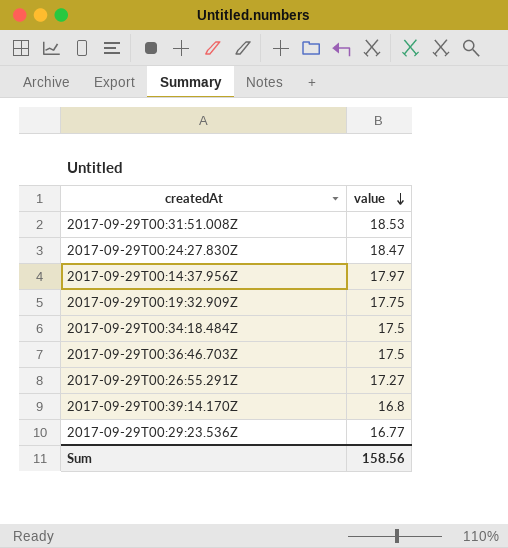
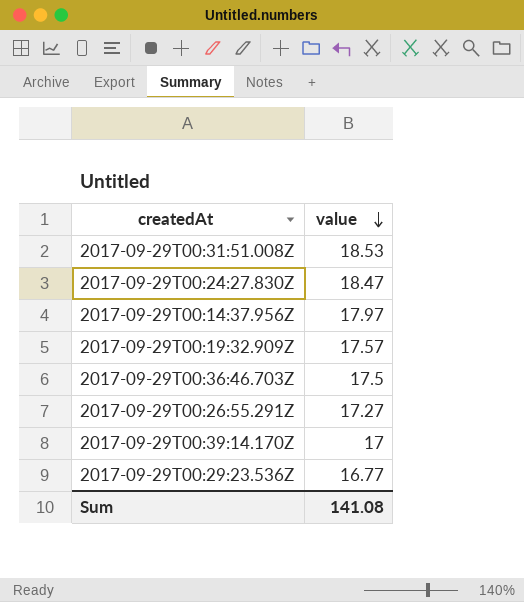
row 2017-09-29T00:34:18.484Z: 17.5 -> none
2017-09-29T00:19:32.909Z | value: 17.75 -> 17.57
2017-09-29T00:39:14.170Z | value: 16.8 -> 17
Sum | value: 158.56 -> 141.08

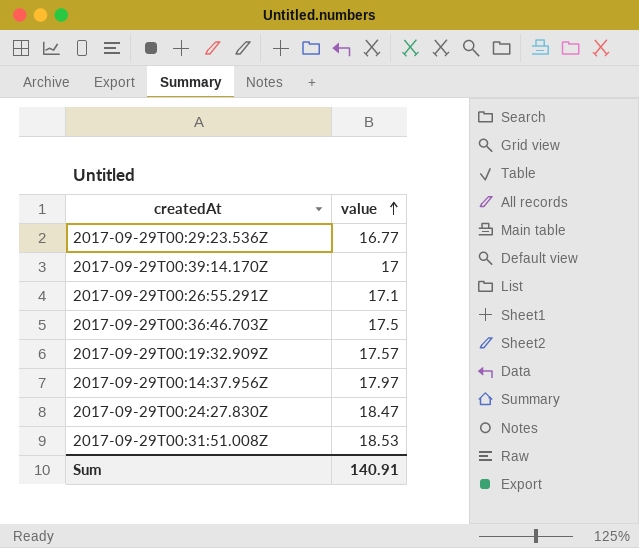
row order: value descending -> value ascending
2017-09-29T00:26:55.291Z | value: 17.27 -> 17.1
Sum | value: 141.08 -> 140.91

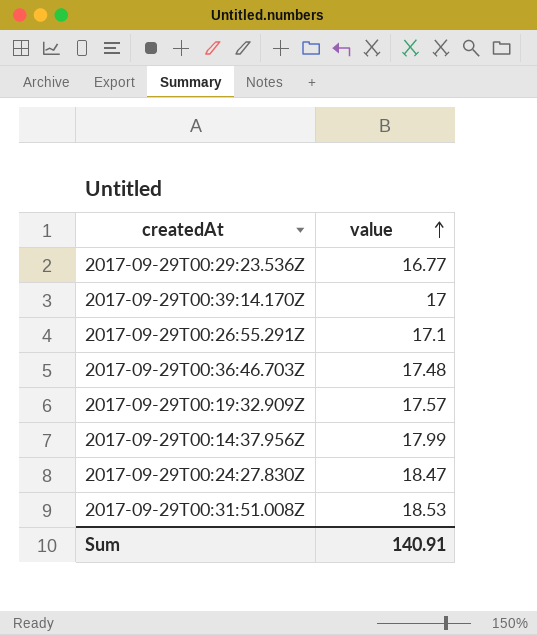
2017-09-29T00:36:46.703Z | value: 17.5 -> 17.48
2017-09-29T00:14:37.956Z | value: 17.97 -> 17.99

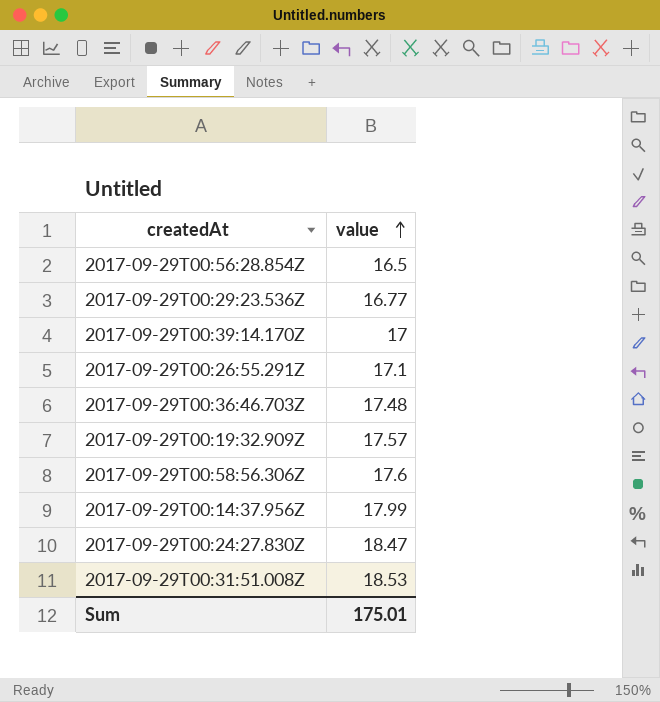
row 2017-09-29T00:56:28.854Z: none -> 16.5
row 2017-09-29T00:58:56.306Z: none -> 17.6
Sum | value: 140.91 -> 175.01

